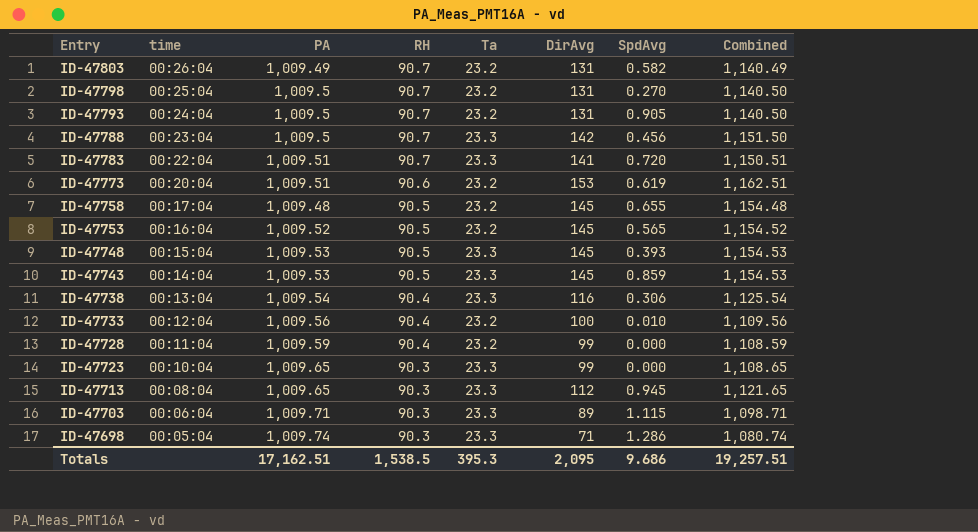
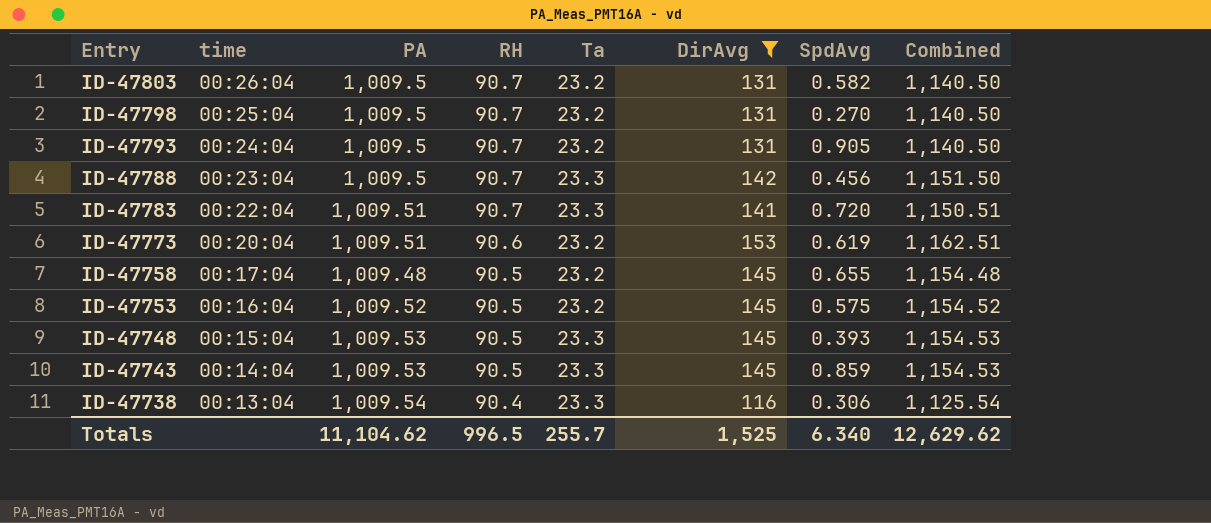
filter: none -> DirAvg >= 116
ID-47803 | PA: 1,009.49 -> 1,009.5
ID-47803 | Combined: 1,140.49 -> 1,140.50
ID-47753 | SpdAvg: 0.565 -> 0.575
Totals | PA: 17,162.51 -> 11,104.62
Totals | RH: 1,538.5 -> 996.5
Totals | Ta: 395.3 -> 255.7
Totals | DirAvg: 2,095 -> 1,525
Totals | SpdAvg: 9.686 -> 6.340
Totals | Combined: 19,257.51 -> 12,629.62

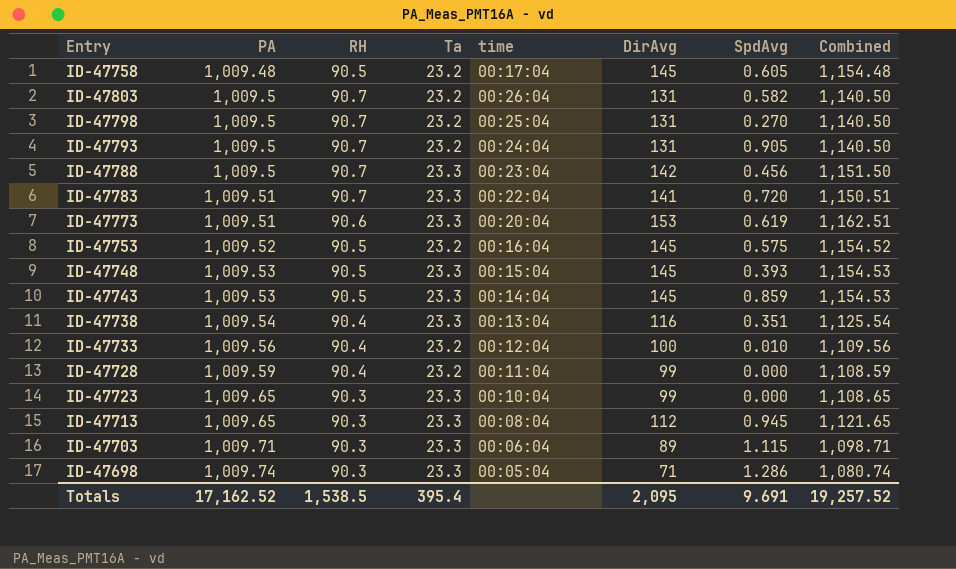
filter: DirAvg >= 116 -> none
row order: Entry descending -> PA ascending
column time | position: 2 -> 5
ID-47758 | SpdAvg: 0.655 -> 0.605
ID-47773 | Ta: 23.2 -> 23.3
ID-47738 | SpdAvg: 0.306 -> 0.351
Totals | PA: 11,104.62 -> 17,162.52
Totals | RH: 996.5 -> 1,538.5
Totals | Ta: 255.7 -> 395.4
Totals | DirAvg: 1,525 -> 2,095
Totals | SpdAvg: 6.340 -> 9.691
Totals | Combined: 12,629.62 -> 19,257.52

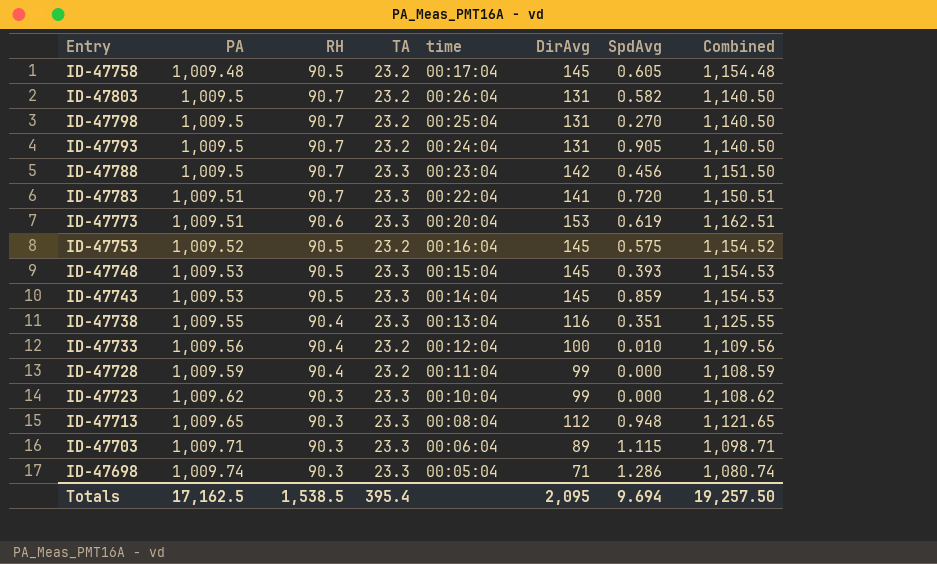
column name: Ta -> TA
ID-47738 | PA: 1,009.54 -> 1,009.55
ID-47738 | Combined: 1,125.54 -> 1,125.55
ID-47723 | PA: 1,009.65 -> 1,009.62
ID-47723 | Combined: 1,108.65 -> 1,108.62
ID-47713 | SpdAvg: 0.945 -> 0.948
Totals | PA: 17,162.52 -> 17,162.5
Totals | SpdAvg: 9.691 -> 9.694
Totals | Combined: 19,257.52 -> 19,257.50

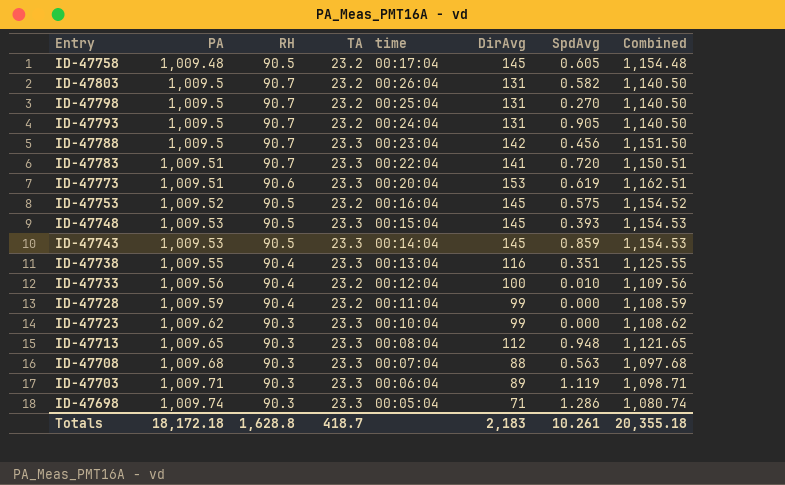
row ID-47708: none -> 1,009.68 | 90.3 | 23.3 | 00:07:04 | 88 | 0.563 | 1,097.68
ID-47703 | SpdAvg: 1.115 -> 1.119
Totals | PA: 17,162.5 -> 18,172.18
Totals | RH: 1,538.5 -> 1,628.8
Totals | TA: 395.4 -> 418.7
Totals | DirAvg: 2,095 -> 2,183
Totals | SpdAvg: 9.694 -> 10.261
Totals | Combined: 19,257.50 -> 20,355.18

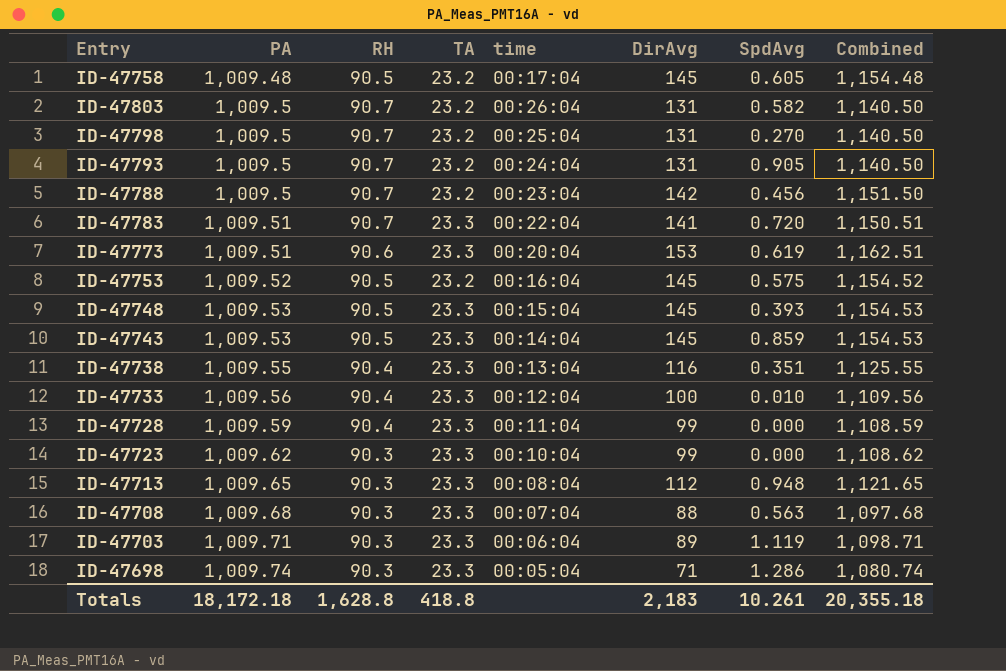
ID-47788 | TA: 23.3 -> 23.2
ID-47733 | TA: 23.2 -> 23.3
ID-47728 | TA: 23.2 -> 23.3
Totals | TA: 418.7 -> 418.8

